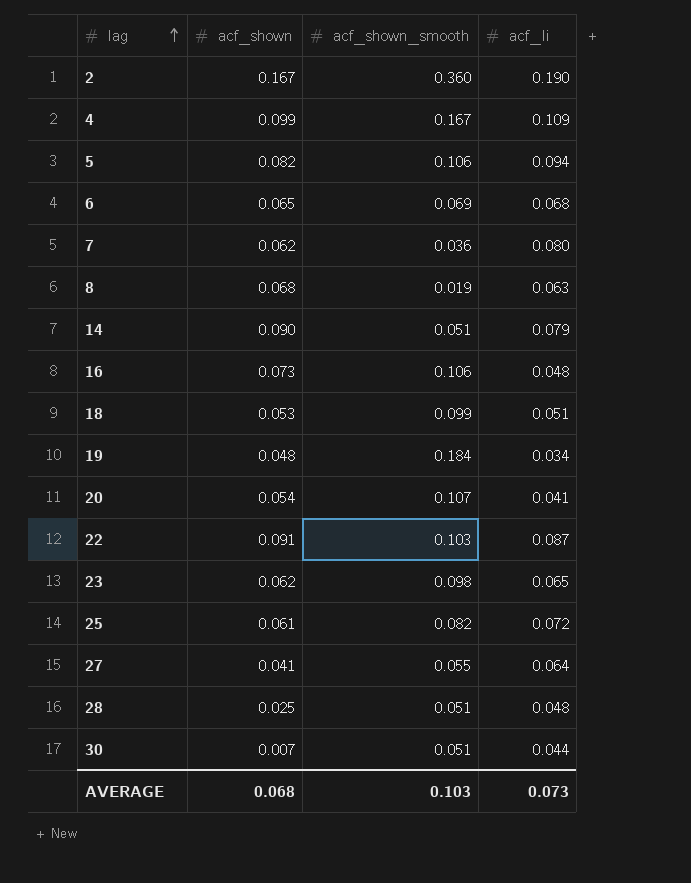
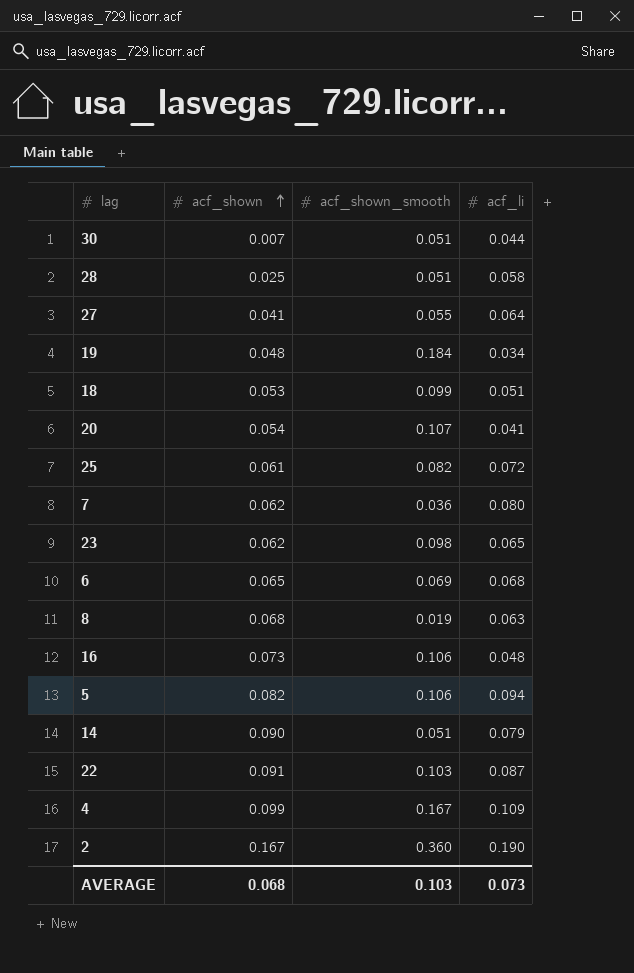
row order: lag ascending -> acf_shown ascending
28 | acf_li: 0.048 -> 0.058

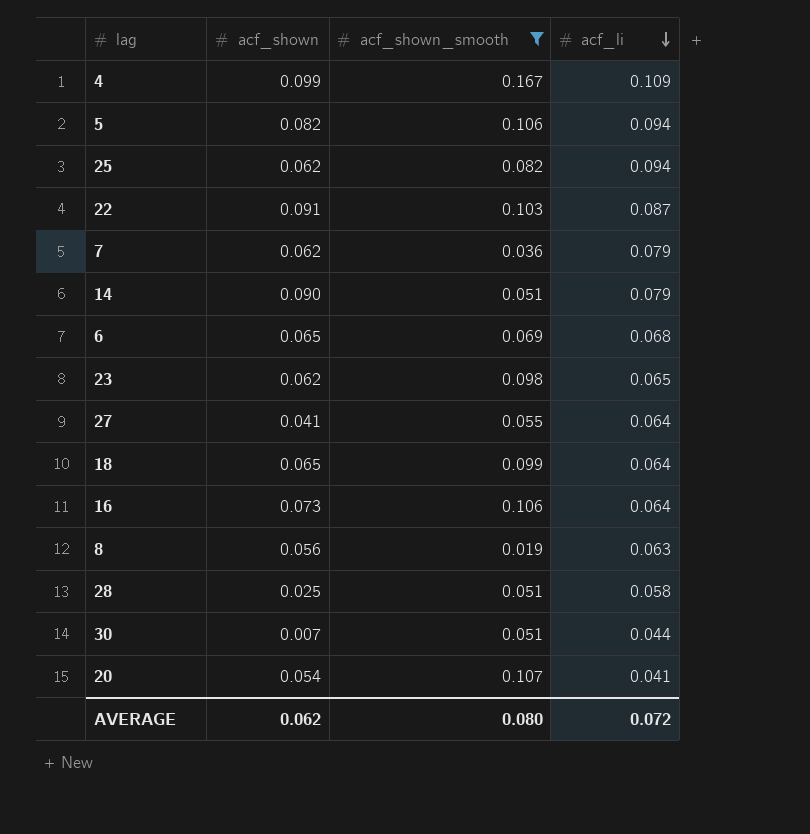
filter: none -> acf_shown_smooth <= 0.167
row order: acf_shown ascending -> acf_li descending
25 | acf_shown: 0.061 -> 0.062
25 | acf_li: 0.072 -> 0.094
7 | acf_li: 0.080 -> 0.079
18 | acf_shown: 0.053 -> 0.065
18 | acf_li: 0.051 -> 0.064
16 | acf_li: 0.048 -> 0.064
8 | acf_shown: 0.068 -> 0.056
AVERAGE | acf_shown: 0.068 -> 0.062
AVERAGE | acf_shown_smooth: 0.103 -> 0.080
AVERAGE | acf_li: 0.073 -> 0.072

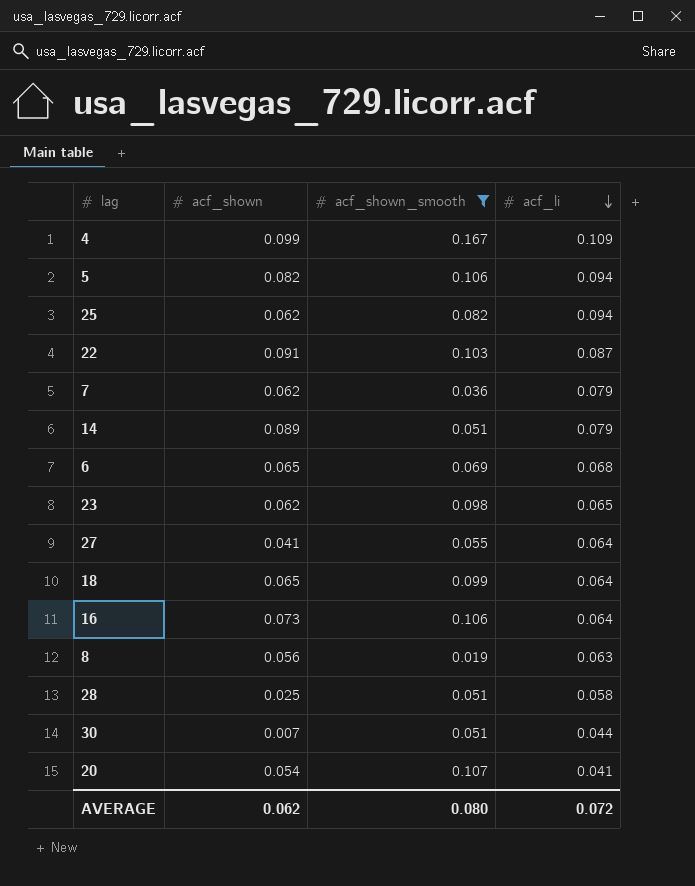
14 | acf_shown: 0.090 -> 0.089

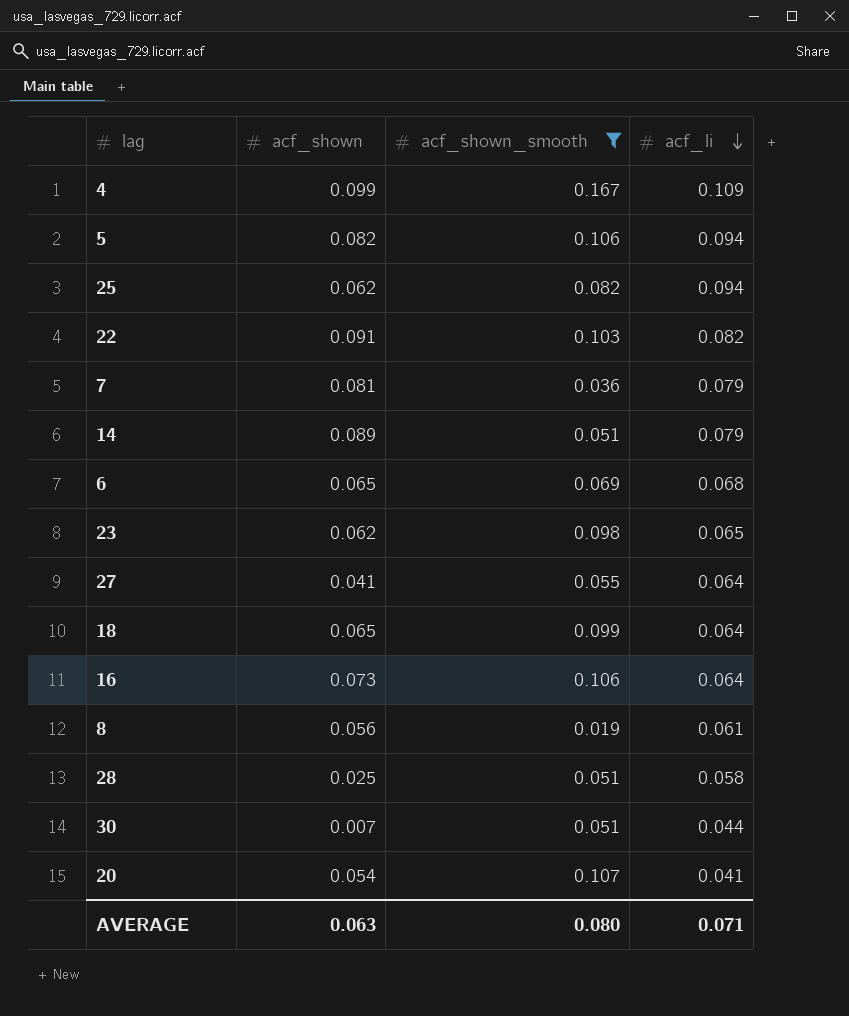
22 | acf_li: 0.087 -> 0.082
7 | acf_shown: 0.062 -> 0.081
8 | acf_li: 0.063 -> 0.061
AVERAGE | acf_shown: 0.062 -> 0.063
AVERAGE | acf_li: 0.072 -> 0.071

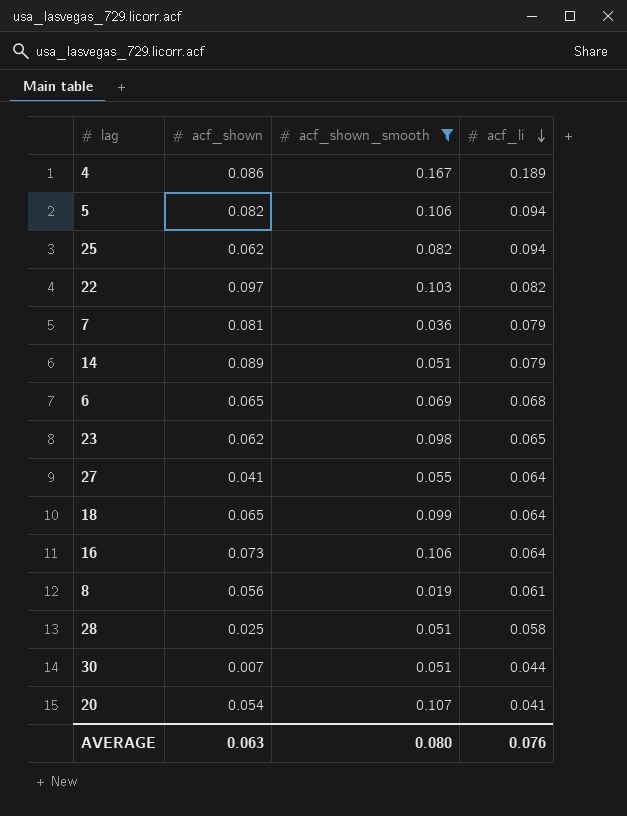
4 | acf_shown: 0.099 -> 0.086
4 | acf_li: 0.109 -> 0.189
22 | acf_shown: 0.091 -> 0.097
AVERAGE | acf_li: 0.071 -> 0.076

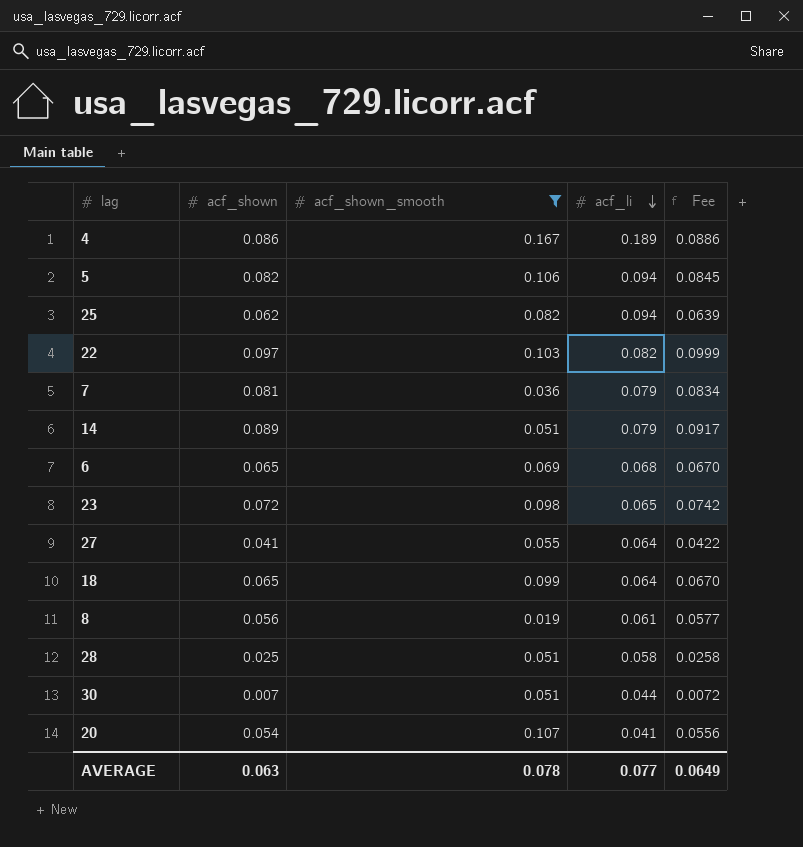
column Fee | formula: none -> [acf_shown] * 1.03
row 16: 0.073 | 0.106 | 0.064 -> none
23 | acf_shown: 0.062 -> 0.072
AVERAGE | acf_shown_smooth: 0.080 -> 0.078
AVERAGE | acf_li: 0.076 -> 0.077

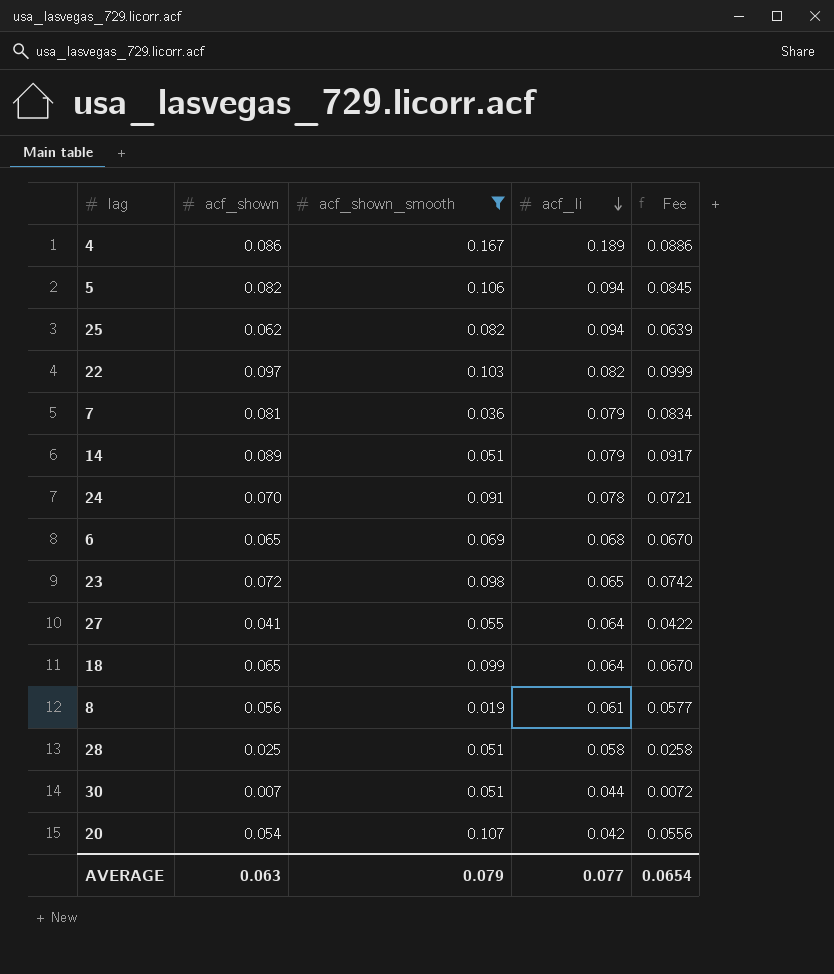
row 24: none -> 0.070 | 0.091 | 0.078 | 0.0721
20 | acf_li: 0.041 -> 0.042
AVERAGE | acf_shown_smooth: 0.078 -> 0.079
AVERAGE | Fee: 0.0649 -> 0.0654

